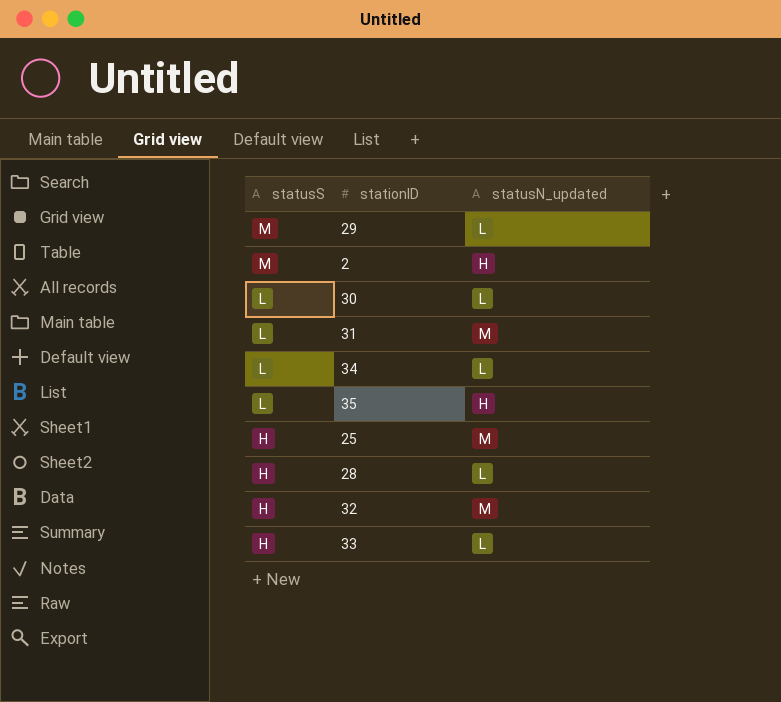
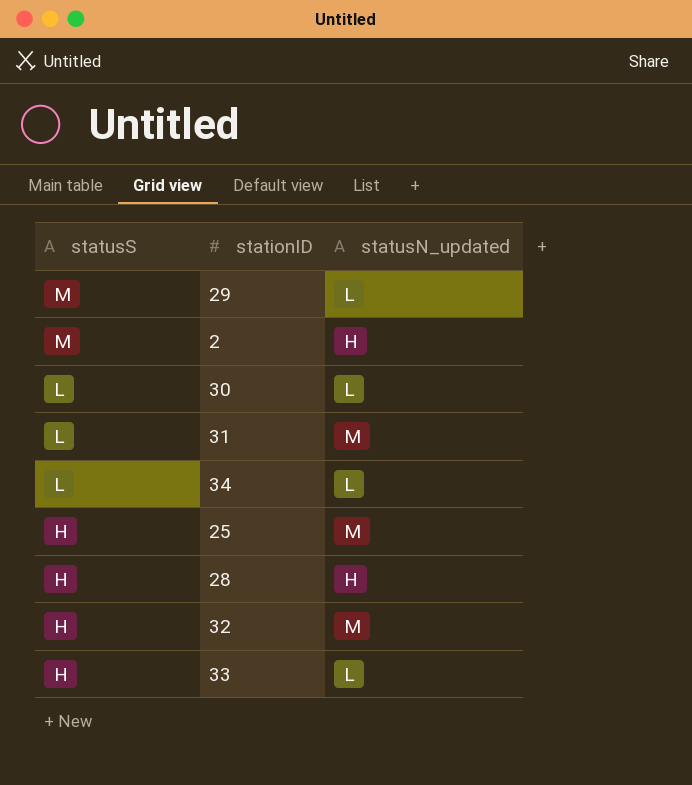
row 35: L | H -> none
28 | statusN_updated: L -> H

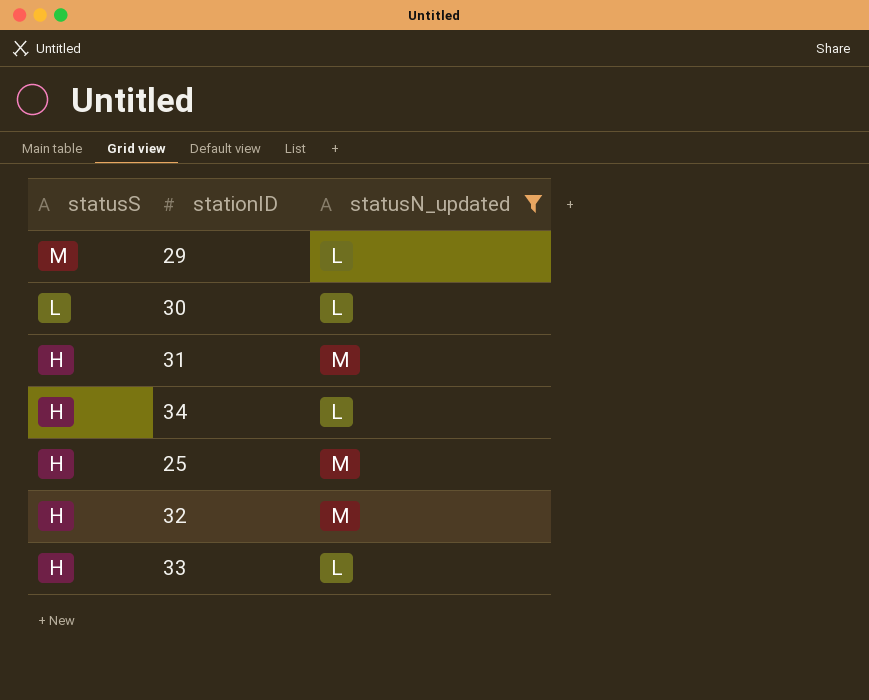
filter: none -> statusN_updated != H
31 | statusS: L -> H
34 | statusS: L -> H

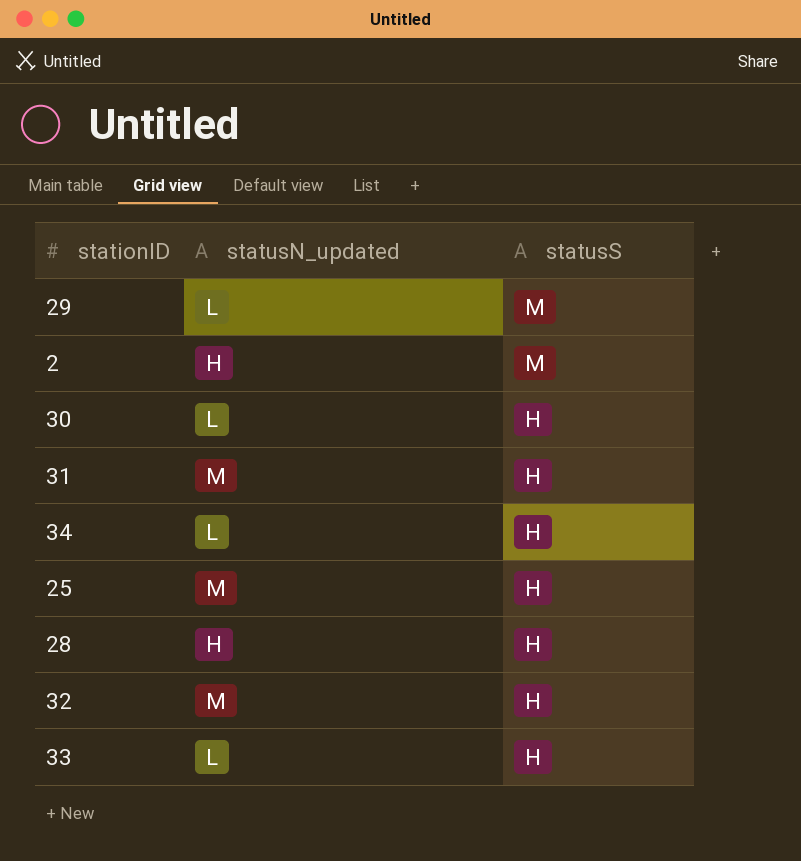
filter: statusN_updated != H -> none
column statusS | position: 1 -> 3
30 | statusS: L -> H

